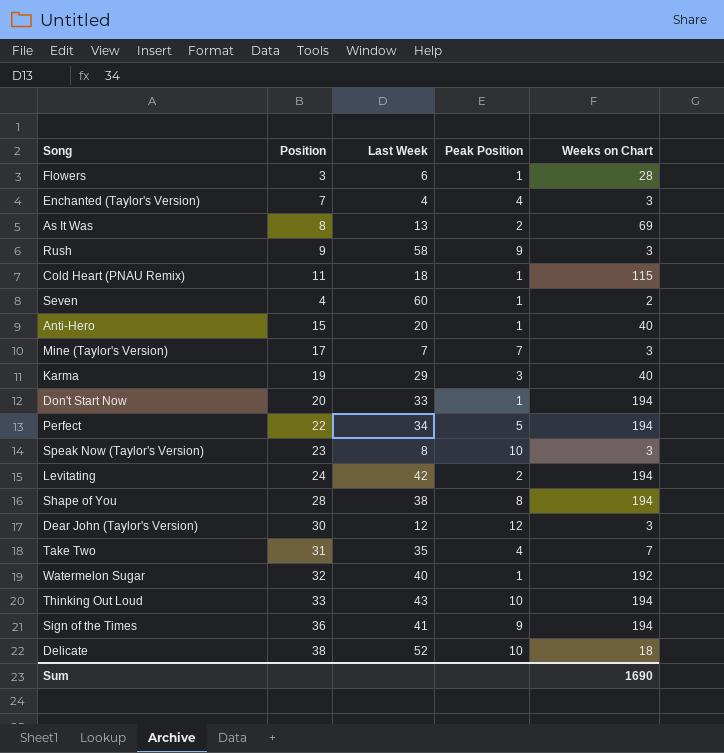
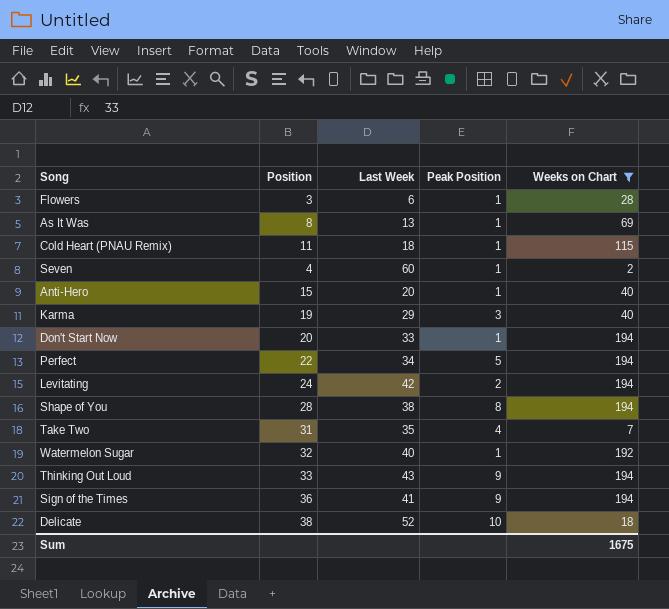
filter: none -> Weeks on Chart != 3
As It Was | Peak Position: 2 -> 1
Thinking Out Loud | Peak Position: 10 -> 9
Sum | Weeks on Chart: 1690 -> 1675

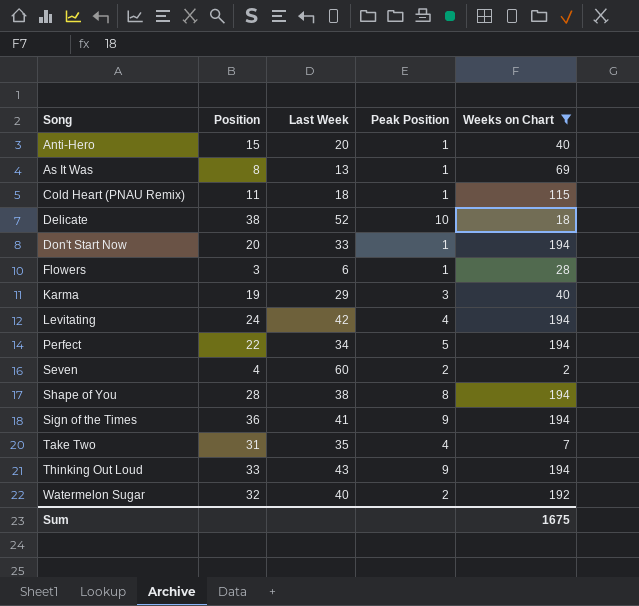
row order: none -> Song ascending
Levitating | Peak Position: 2 -> 4
Seven | Peak Position: 1 -> 2
Watermelon Sugar | Peak Position: 1 -> 2

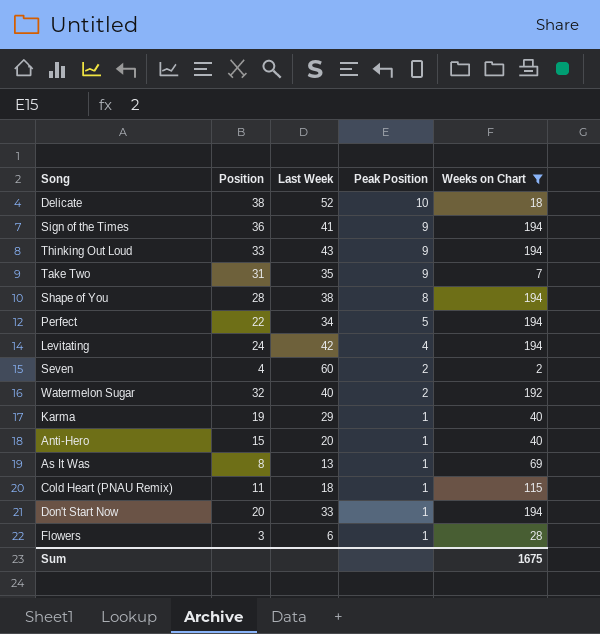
row order: Song ascending -> Peak Position descending
Take Two | Peak Position: 4 -> 9
Karma | Peak Position: 3 -> 1

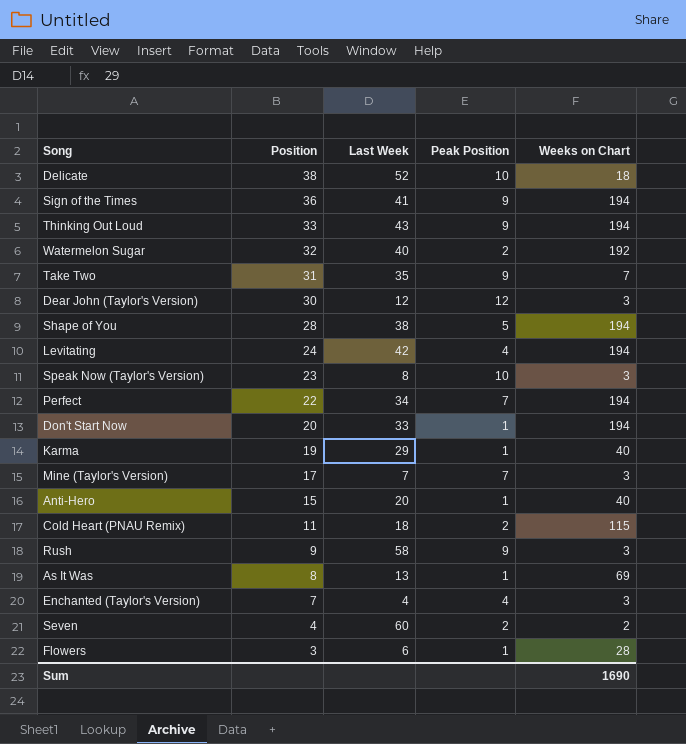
filter: Weeks on Chart != 3 -> none
row order: Peak Position descending -> Position descending
Shape of You | Peak Position: 8 -> 5
Perfect | Peak Position: 5 -> 7
Cold Heart (PNAU Remix) | Peak Position: 1 -> 2
Sum | Weeks on Chart: 1675 -> 1690

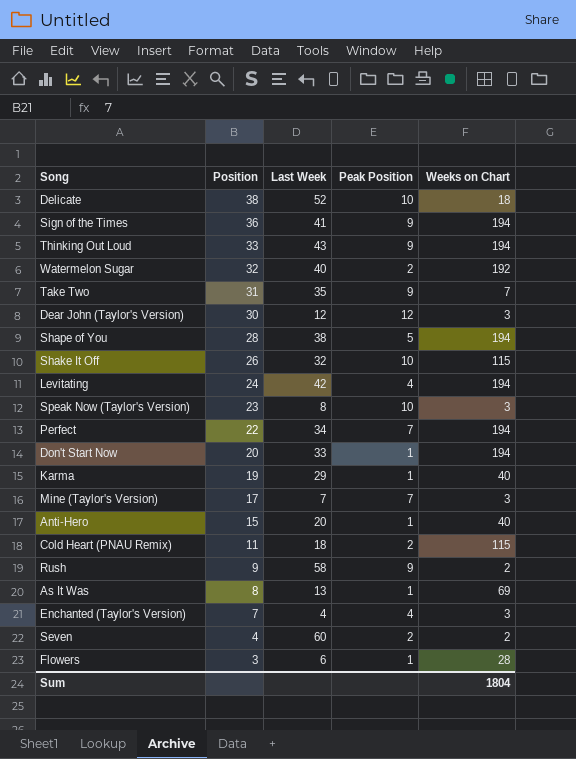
row Shake It Off: none -> 26 | 32 | 10 | 115
Rush | Weeks on Chart: 3 -> 2
Sum | Weeks on Chart: 1690 -> 1804

